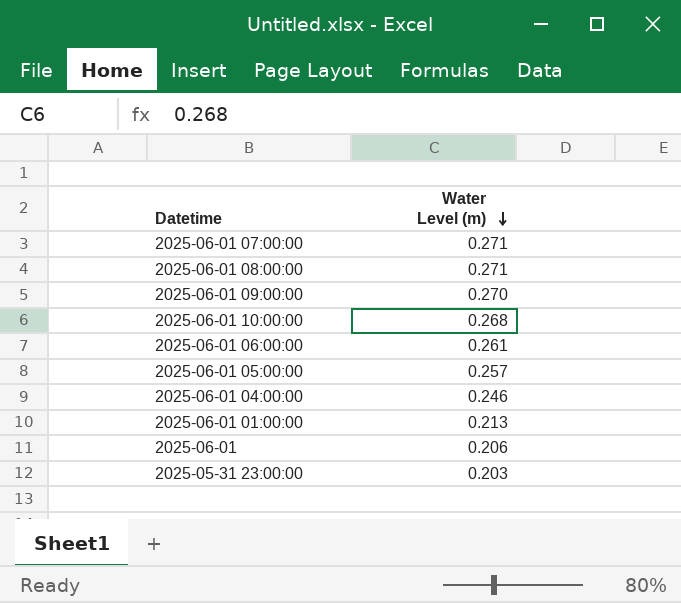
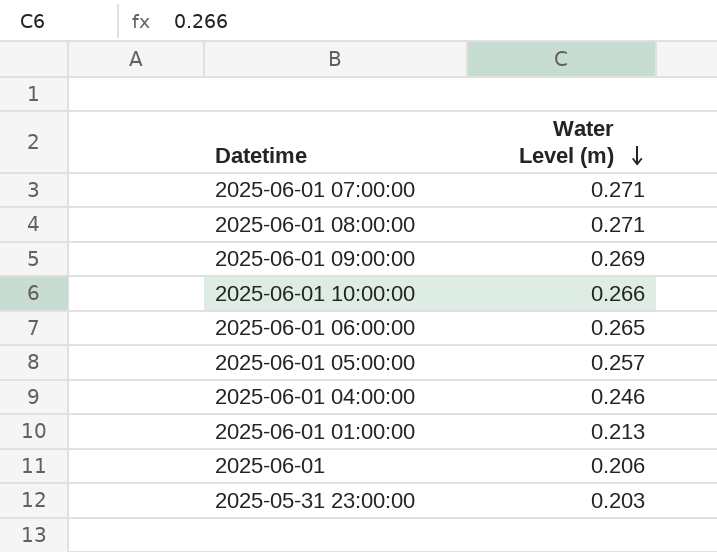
2025-06-01 09:00:00 | Water Level (m): 0.270 -> 0.269
2025-06-01 10:00:00 | Water Level (m): 0.268 -> 0.266
2025-06-01 06:00:00 | Water Level (m): 0.261 -> 0.265

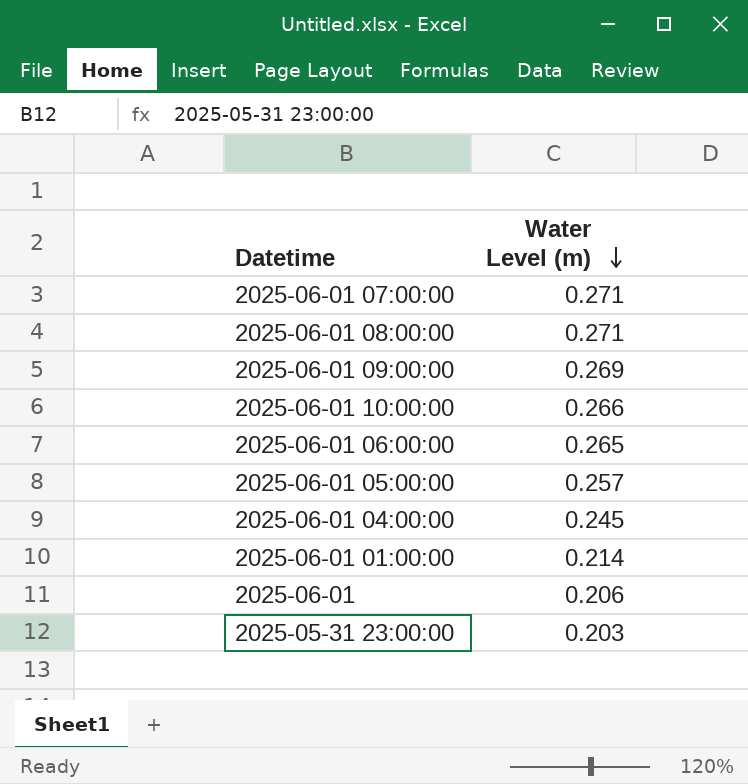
2025-06-01 04:00:00 | Water Level (m): 0.246 -> 0.245
2025-06-01 01:00:00 | Water Level (m): 0.213 -> 0.214

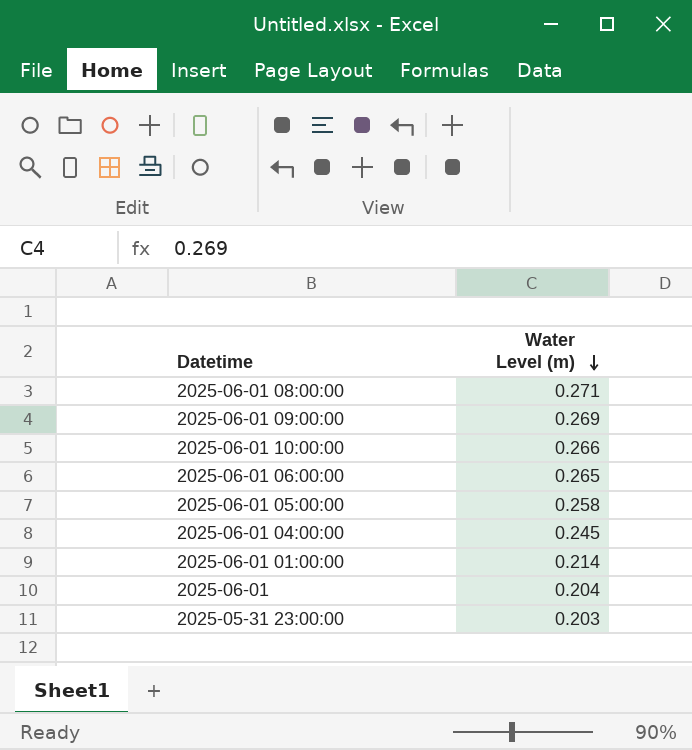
row 2025-06-01 07:00:00: 0.271 -> none
2025-06-01 05:00:00 | Water Level (m): 0.257 -> 0.258
2025-06-01 | Water Level (m): 0.206 -> 0.204

